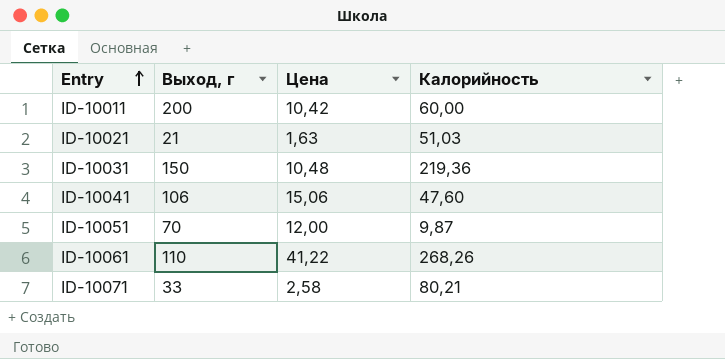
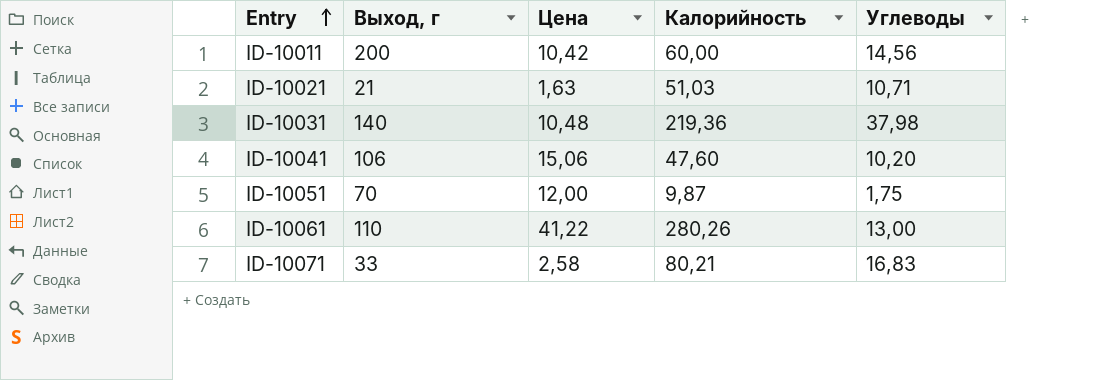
column Углеводы | position: none -> 5
ID-10031 | Выход, г: 150 -> 140
ID-10061 | Калорийность: 268,26 -> 280,26

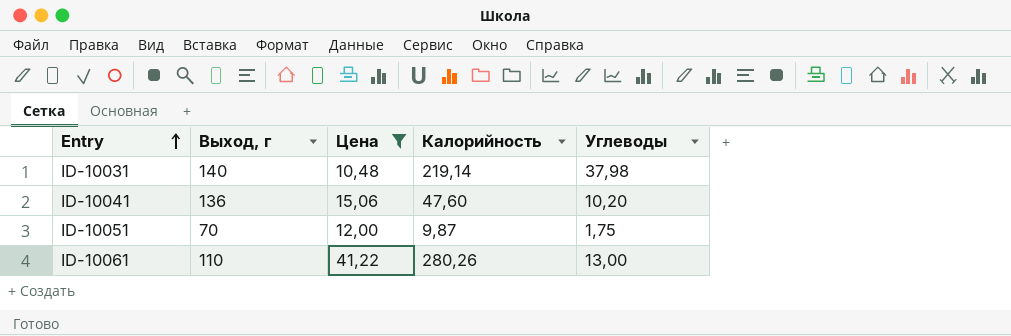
filter: none -> Цена >= 10,48
ID-10031 | Калорийность: 219,36 -> 219,14
ID-10041 | Выход, г: 106 -> 136

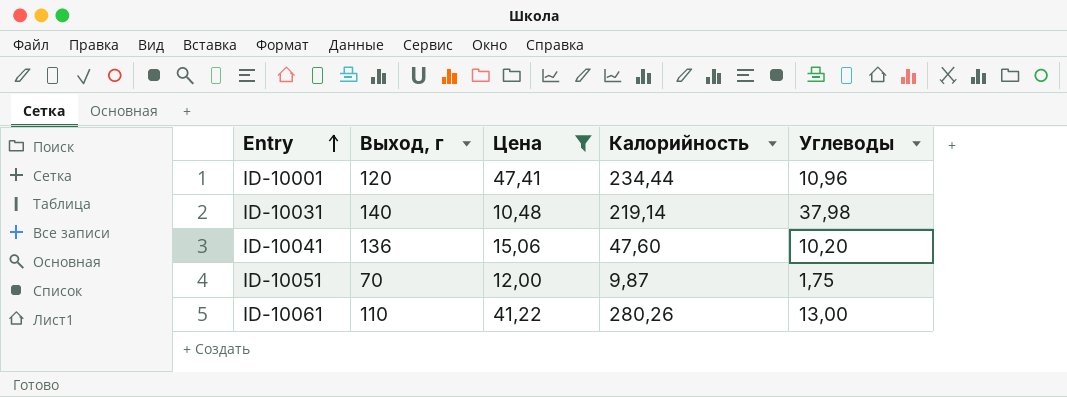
row ID-10001: none -> 120 | 47,41 | 234,44 | 10,96

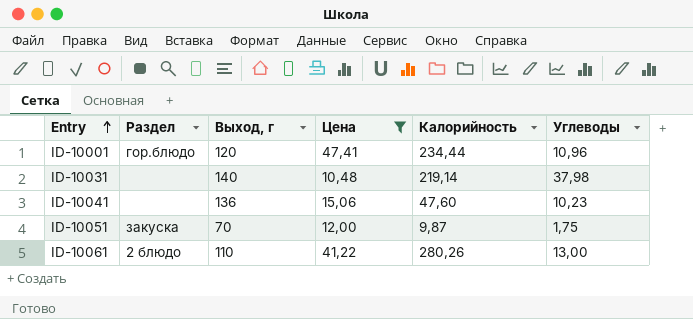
column Раздел | position: none -> 2
ID-10041 | Углеводы: 10,20 -> 10,23

